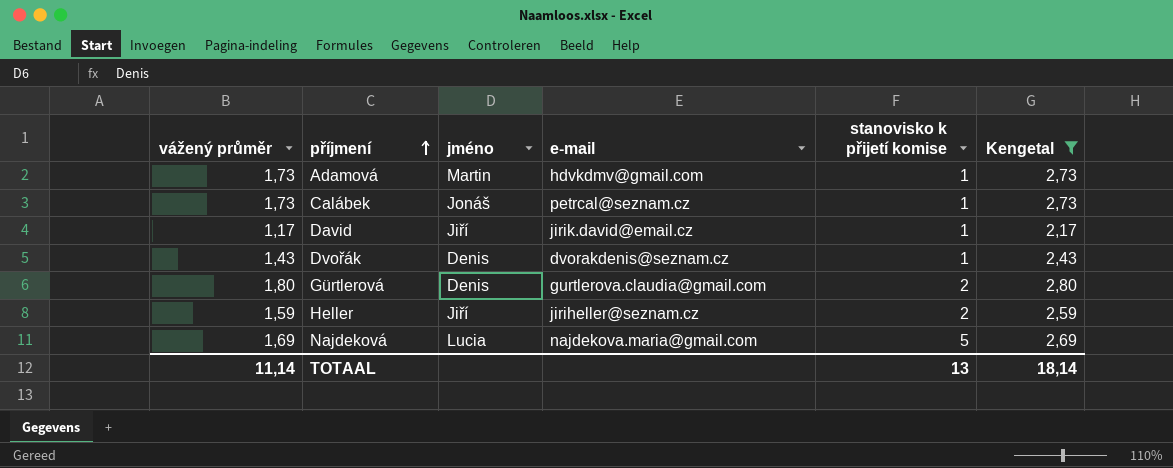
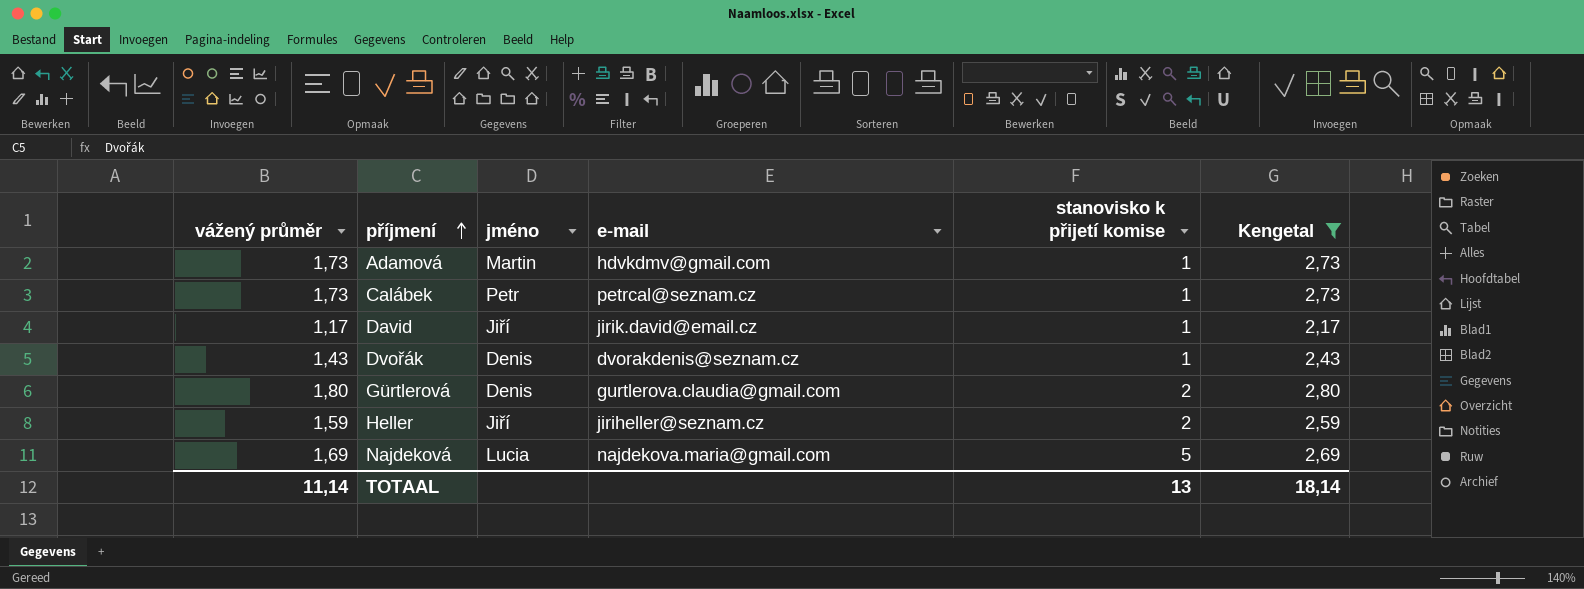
Calábek | jméno: Jonáš -> Petr

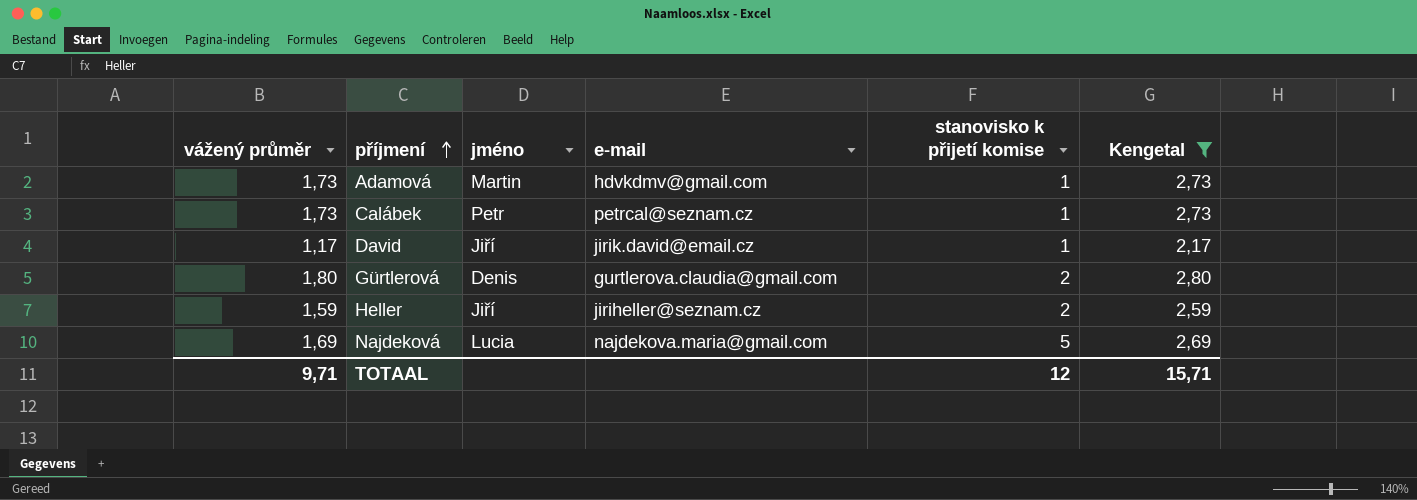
row Dvořák: 1,43 | Denis | dvorakdenis@seznam.cz | 1 | 2,43 -> none
TOTAAL | vážený průměr: 11,14 -> 9,71
TOTAAL | stanovisko k přijetí komise: 13 -> 12
TOTAAL | Kengetal: 18,14 -> 15,71

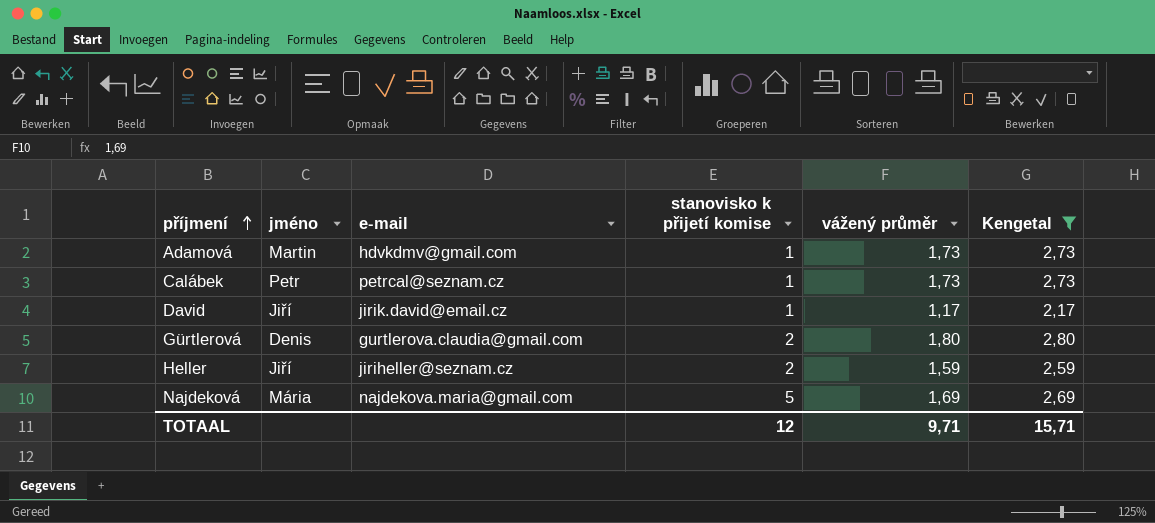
column vážený průměr | position: 1 -> 5
Najdeková | jméno: Lucia -> Mária

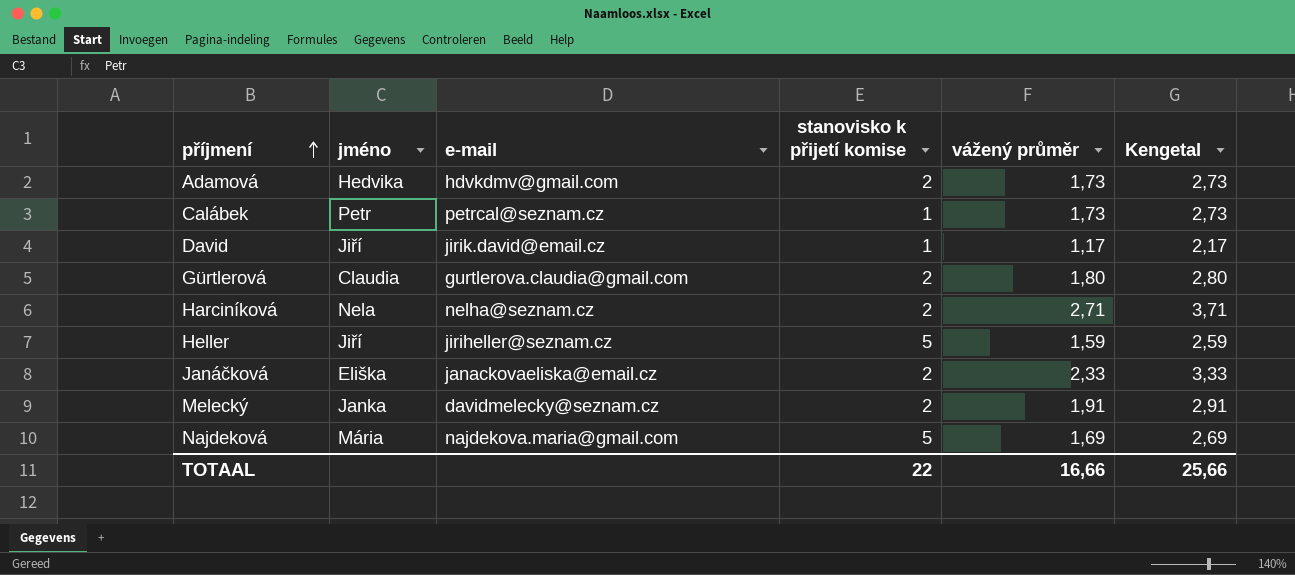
filter: Kengetal <= 2,80 -> none
Adamová | jméno: Martin -> Hedvika
Adamová | stanovisko k přijetí komise: 1 -> 2
Gürtlerová | jméno: Denis -> Claudia
Heller | stanovisko k přijetí komise: 2 -> 5
TOTAAL | stanovisko k přijetí komise: 12 -> 22
TOTAAL | vážený průměr: 9,71 -> 16,66
TOTAAL | Kengetal: 15,71 -> 25,66

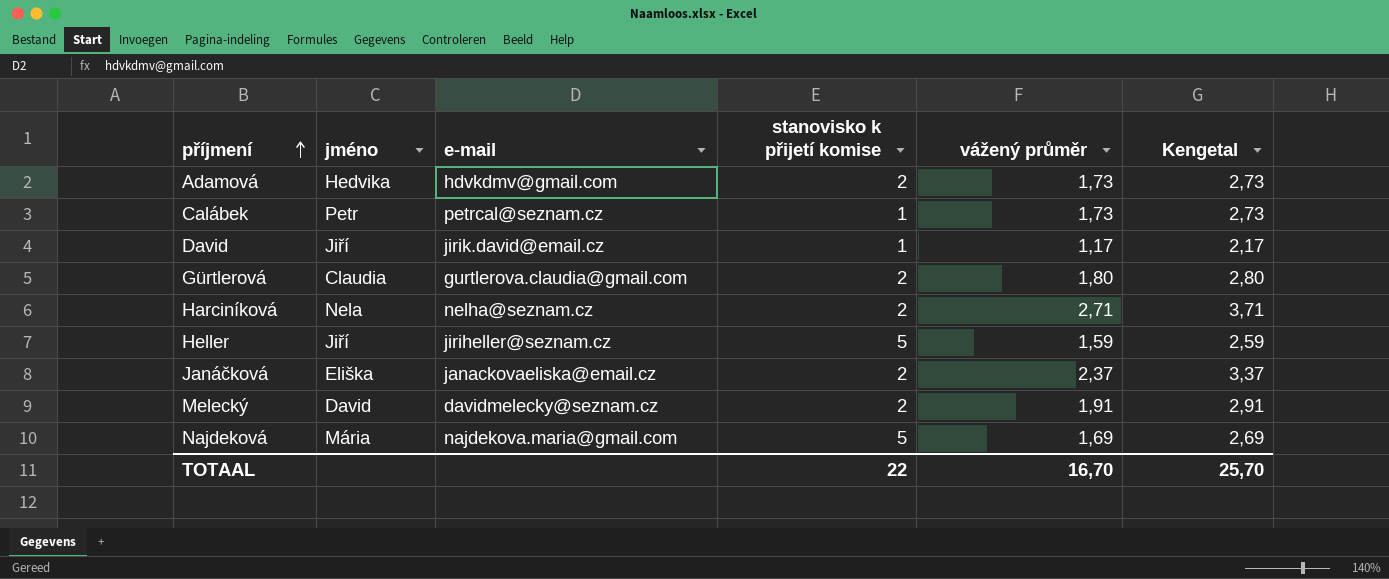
Janáčková | vážený průměr: 2,33 -> 2,37
Janáčková | Kengetal: 3,33 -> 3,37
Melecký | jméno: Janka -> David
TOTAAL | vážený průměr: 16,66 -> 16,70
TOTAAL | Kengetal: 25,66 -> 25,70

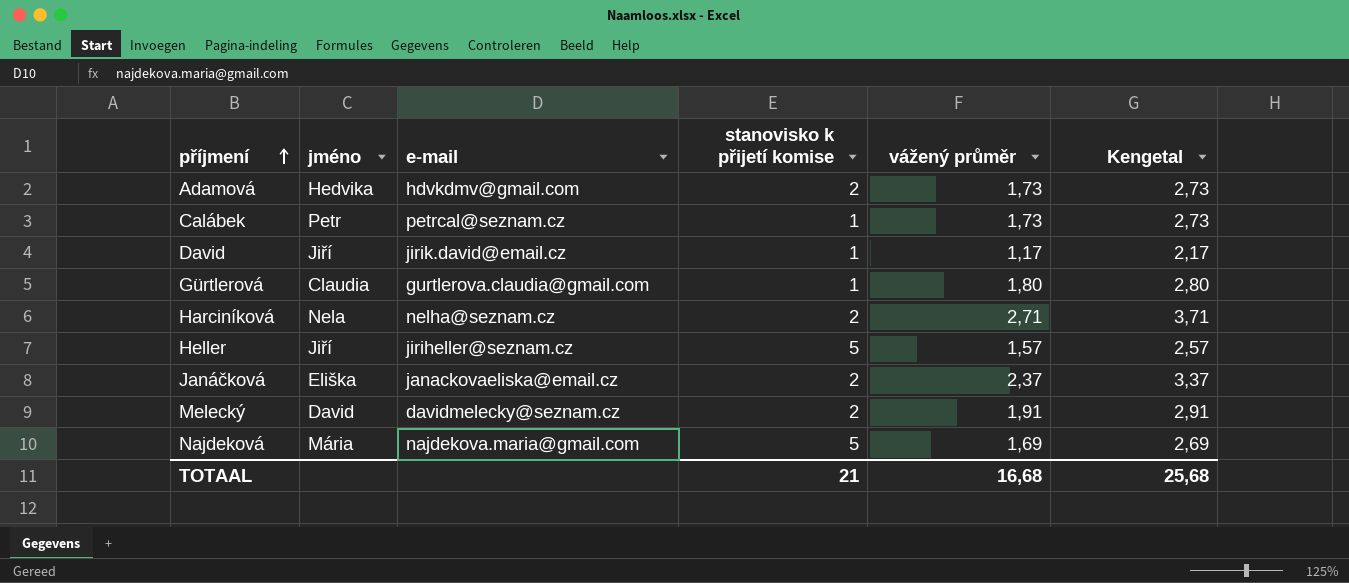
Gürtlerová | stanovisko k přijetí komise: 2 -> 1
Heller | vážený průměr: 1,59 -> 1,57
Heller | Kengetal: 2,59 -> 2,57
TOTAAL | stanovisko k přijetí komise: 22 -> 21
TOTAAL | vážený průměr: 16,70 -> 16,68
TOTAAL | Kengetal: 25,70 -> 25,68

